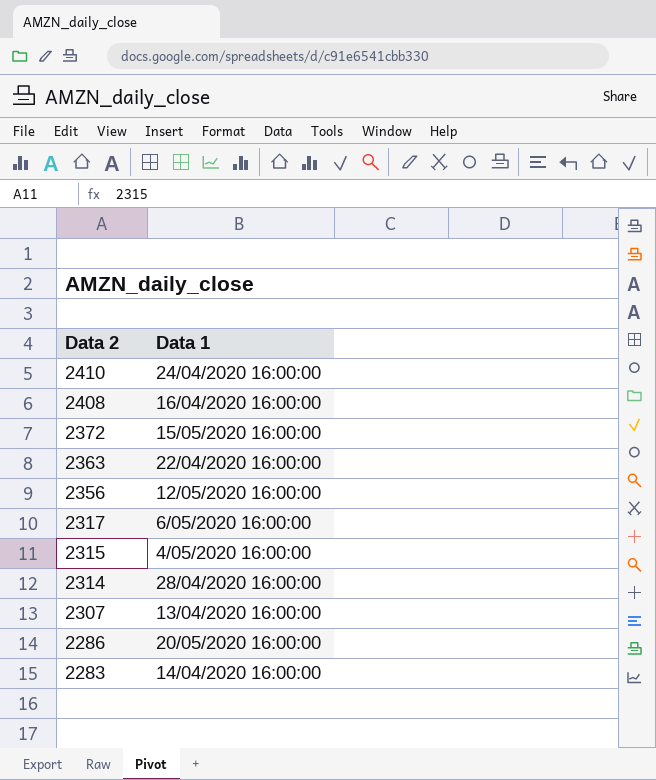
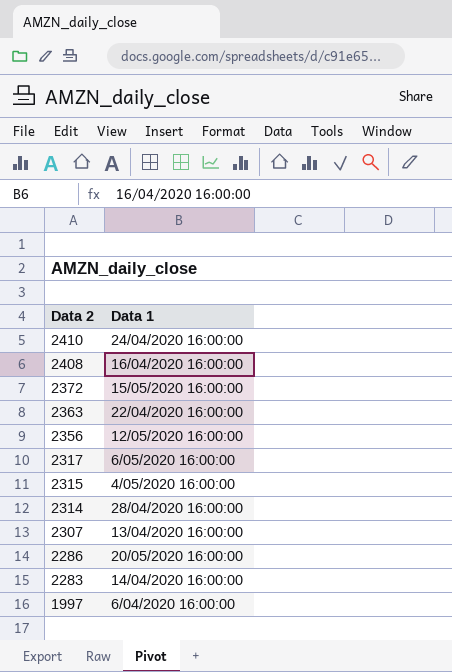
row 1997: none -> 6/04/2020 16:00:00

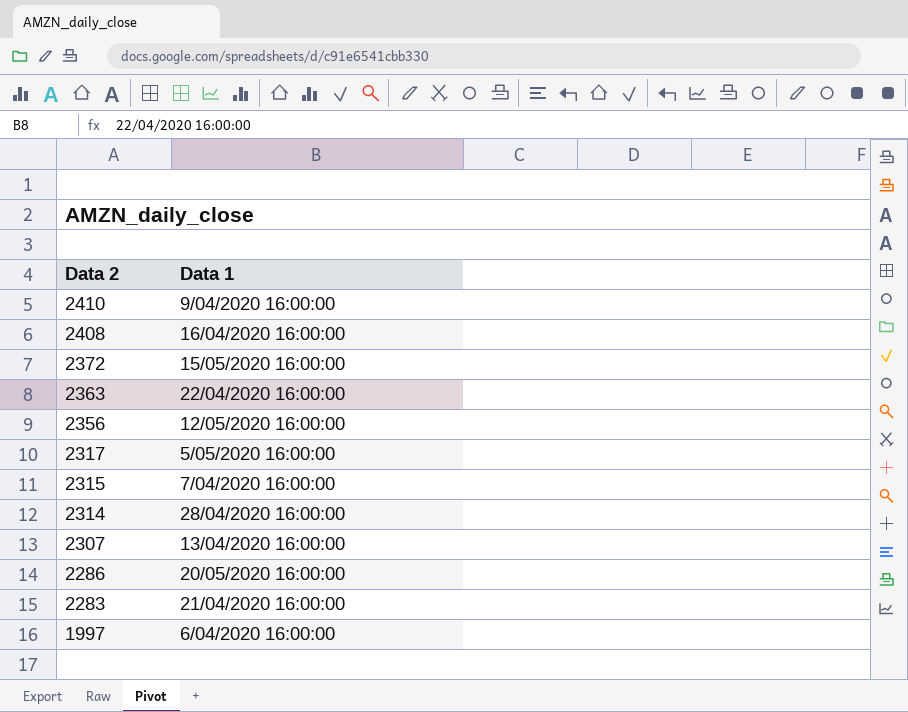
2410 | Data 1: 24/04/2020 16:00:00 -> 9/04/2020 16:00:00
2317 | Data 1: 6/05/2020 16:00:00 -> 5/05/2020 16:00:00
2315 | Data 1: 4/05/2020 16:00:00 -> 7/04/2020 16:00:00
2283 | Data 1: 14/04/2020 16:00:00 -> 21/04/2020 16:00:00

